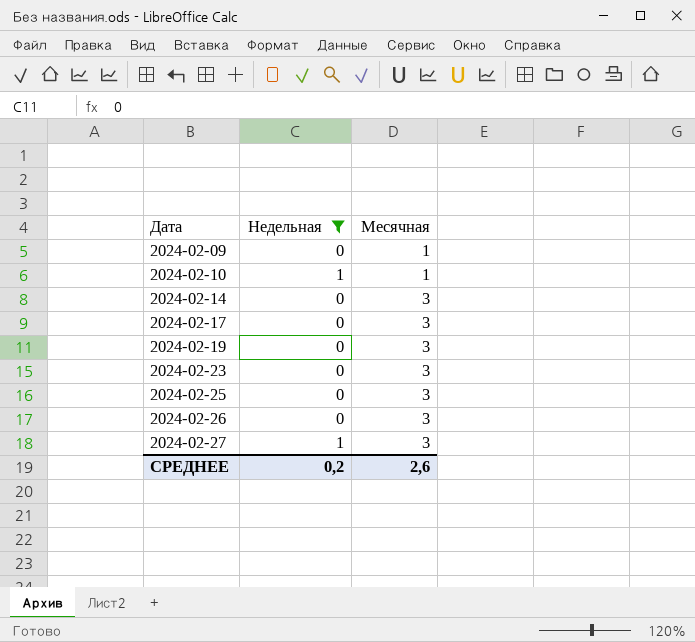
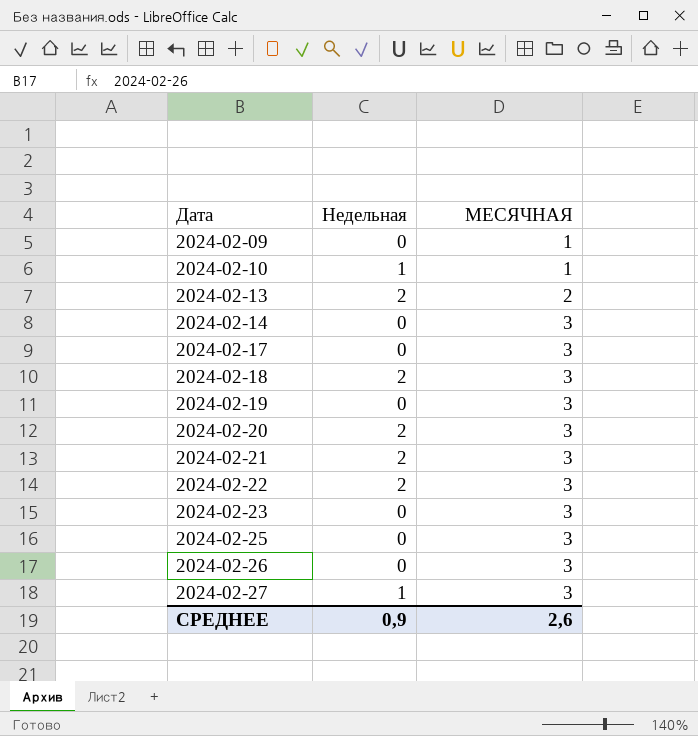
filter: Недельная != 2 -> none
column name: Месячная -> МЕСЯЧНАЯ
СРЕДНЕЕ | Недельная: 0,2 -> 0,9

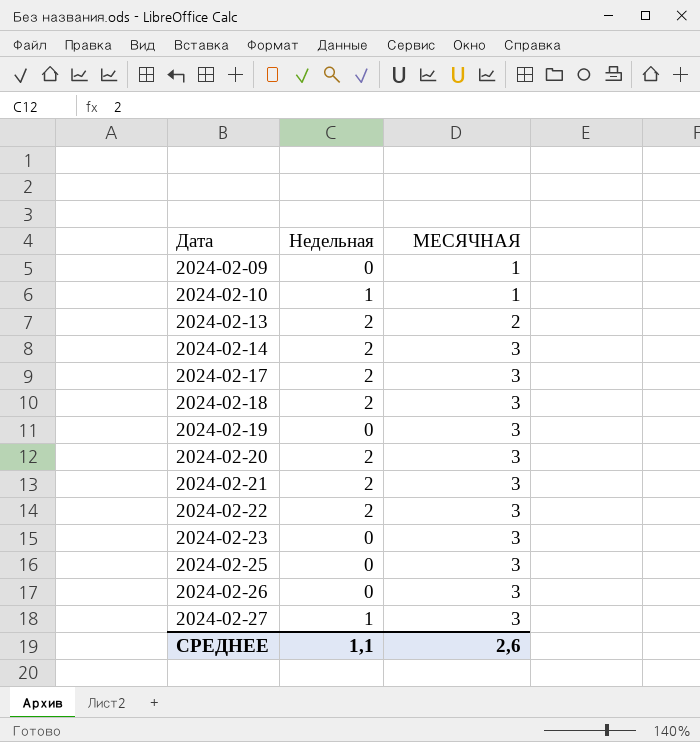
2024-02-14 | Недельная: 0 -> 2
2024-02-17 | Недельная: 0 -> 2
СРЕДНЕЕ | Недельная: 0,9 -> 1,1

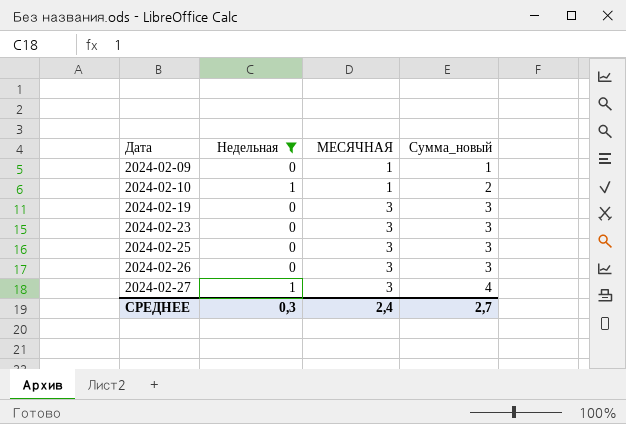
filter: none -> Недельная != 2
column Сумма_новый | formula: none -> [Недельная] + [МЕСЯЧНАЯ]
СРЕДНЕЕ | Недельная: 1,1 -> 0,3
СРЕДНЕЕ | МЕСЯЧНАЯ: 2,6 -> 2,4

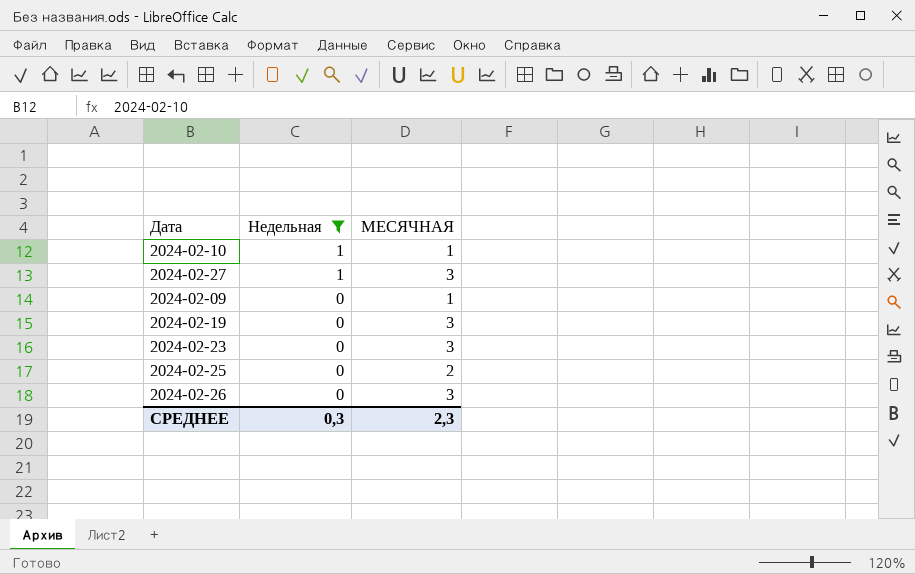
row order: Дата ascending -> Недельная descending
column Сумма_новый | formula: [Недельная] + [МЕСЯЧНАЯ] -> none
2024-02-25 | МЕСЯЧНАЯ: 3 -> 2
СРЕДНЕЕ | МЕСЯЧНАЯ: 2,4 -> 2,3

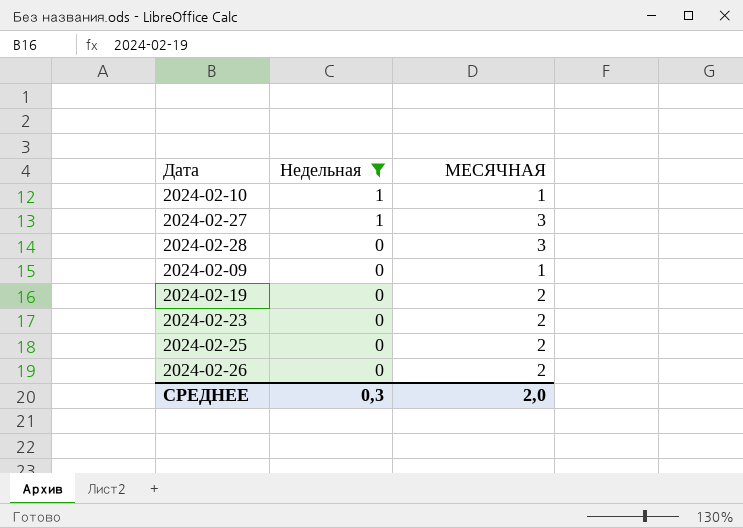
row 2024-02-28: none -> 0 | 3
2024-02-19 | МЕСЯЧНАЯ: 3 -> 2
2024-02-23 | МЕСЯЧНАЯ: 3 -> 2
2024-02-26 | МЕСЯЧНАЯ: 3 -> 2
СРЕДНЕЕ | МЕСЯЧНАЯ: 2,3 -> 2,0

